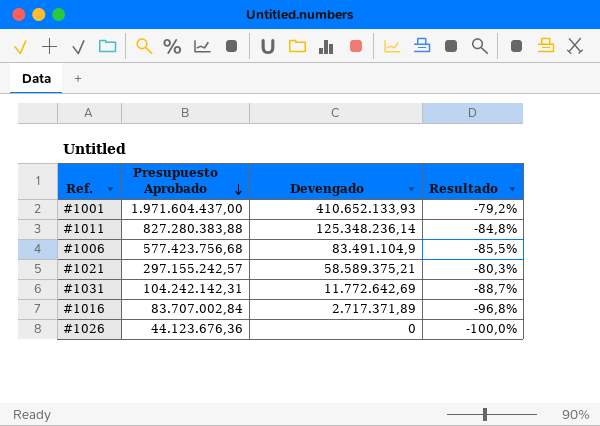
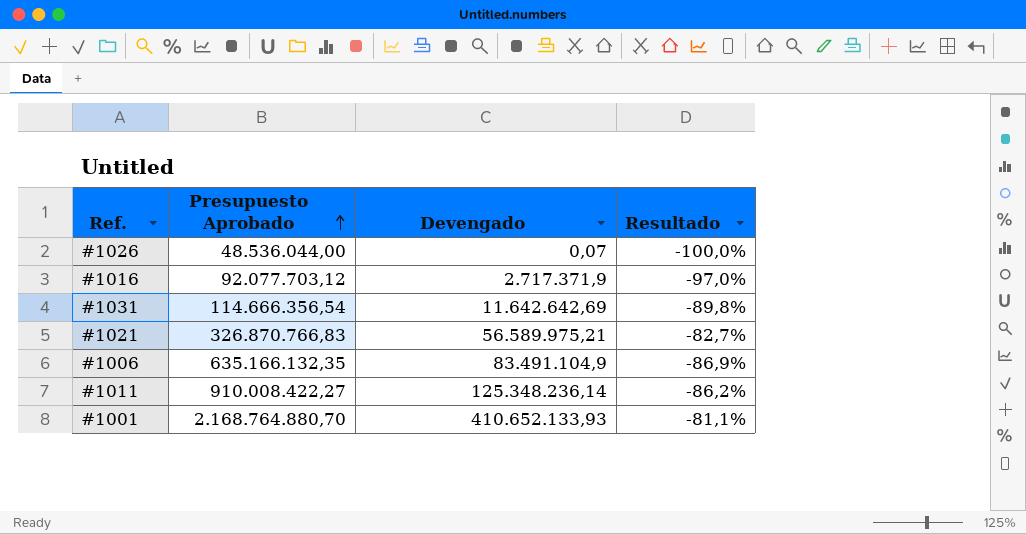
row order: Presupuesto Aprobado descending -> Presupuesto Aprobado ascending
#1026 | Presupuesto Aprobado: 44.123.676,36 -> 48.536.044,00
#1026 | Devengado: 0 -> 0,07
#1016 | Presupuesto Aprobado: 83.707.002,84 -> 92.077.703,12
#1016 | Devengado: 2.717.371,89 -> 2.717.371,9
#1016 | Resultado: -96,8% -> -97,0%
#1031 | Presupuesto Aprobado: 104.242.142,31 -> 114.666.356,54
#1031 | Devengado: 11.772.642,69 -> 11.642.642,69
#1031 | Resultado: -88,7% -> -89,8%
#1021 | Presupuesto Aprobado: 297.155.242,57 -> 326.870.766,83
#1021 | Devengado: 58.589.375,21 -> 56.589.975,21
#1021 | Resultado: -80,3% -> -82,7%
#1006 | Presupuesto Aprobado: 577.423.756,68 -> 635.166.132,35
#1006 | Resultado: -85,5% -> -86,9%
#1011 | Presupuesto Aprobado: 827.280.383,88 -> 910.008.422,27
#1011 | Resultado: -84,8% -> -86,2%
#1001 | Presupuesto Aprobado: 1.971.604.437,00 -> 2.168.764.880,70
#1001 | Resultado: -79,2% -> -81,1%

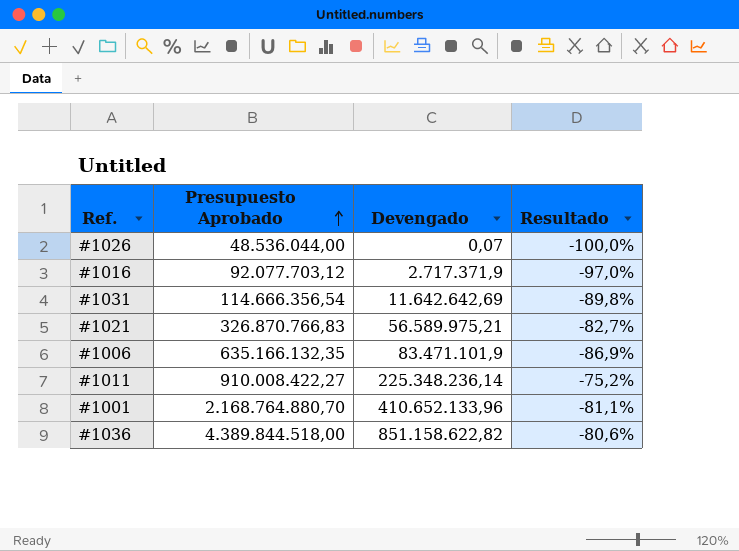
#1006 | Devengado: 83.491.104,9 -> 83.471.101,9
#1011 | Devengado: 125.348.236,14 -> 225.348.236,14
#1011 | Resultado: -86,2% -> -75,2%
#1001 | Devengado: 410.652.133,93 -> 410.652.133,96
row #1036: none -> 4.389.844.518,00 | 851.158.622,82 | -80,6%

